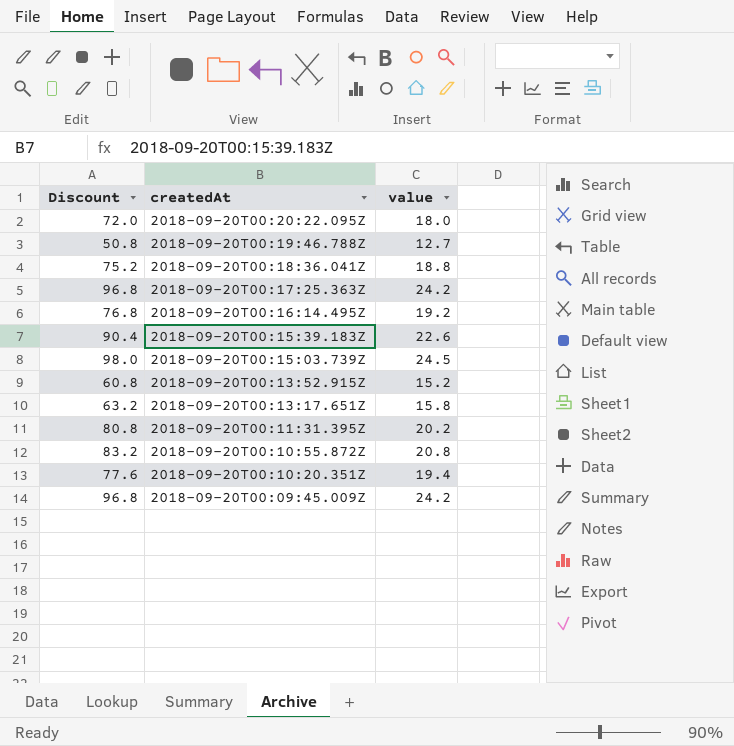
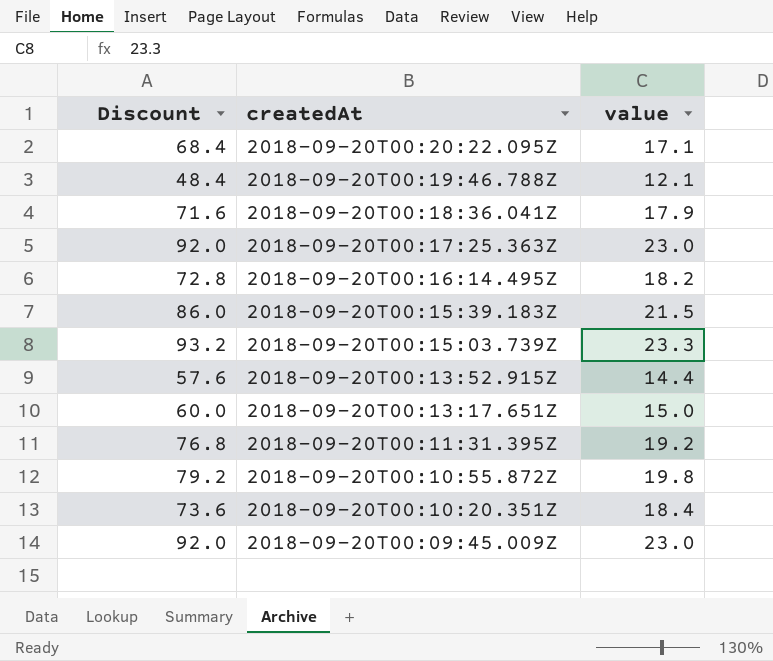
2018-09-20T00:20:22.095Z | Discount: 72.0 -> 68.4
2018-09-20T00:20:22.095Z | value: 18.0 -> 17.1
2018-09-20T00:19:46.788Z | Discount: 50.8 -> 48.4
2018-09-20T00:19:46.788Z | value: 12.7 -> 12.1
2018-09-20T00:18:36.041Z | Discount: 75.2 -> 71.6
2018-09-20T00:18:36.041Z | value: 18.8 -> 17.9
2018-09-20T00:17:25.363Z | Discount: 96.8 -> 92.0
2018-09-20T00:17:25.363Z | value: 24.2 -> 23.0
2018-09-20T00:16:14.495Z | Discount: 76.8 -> 72.8
2018-09-20T00:16:14.495Z | value: 19.2 -> 18.2
2018-09-20T00:15:39.183Z | Discount: 90.4 -> 86.0
2018-09-20T00:15:39.183Z | value: 22.6 -> 21.5
2018-09-20T00:15:03.739Z | Discount: 98.0 -> 93.2
2018-09-20T00:15:03.739Z | value: 24.5 -> 23.3
2018-09-20T00:13:52.915Z | Discount: 60.8 -> 57.6
2018-09-20T00:13:52.915Z | value: 15.2 -> 14.4
2018-09-20T00:13:17.651Z | Discount: 63.2 -> 60.0
2018-09-20T00:13:17.651Z | value: 15.8 -> 15.0
2018-09-20T00:11:31.395Z | Discount: 80.8 -> 76.8
2018-09-20T00:11:31.395Z | value: 20.2 -> 19.2
2018-09-20T00:10:55.872Z | Discount: 83.2 -> 79.2
2018-09-20T00:10:55.872Z | value: 20.8 -> 19.8
2018-09-20T00:10:20.351Z | Discount: 77.6 -> 73.6
2018-09-20T00:10:20.351Z | value: 19.4 -> 18.4
2018-09-20T00:09:45.009Z | Discount: 96.8 -> 92.0
2018-09-20T00:09:45.009Z | value: 24.2 -> 23.0

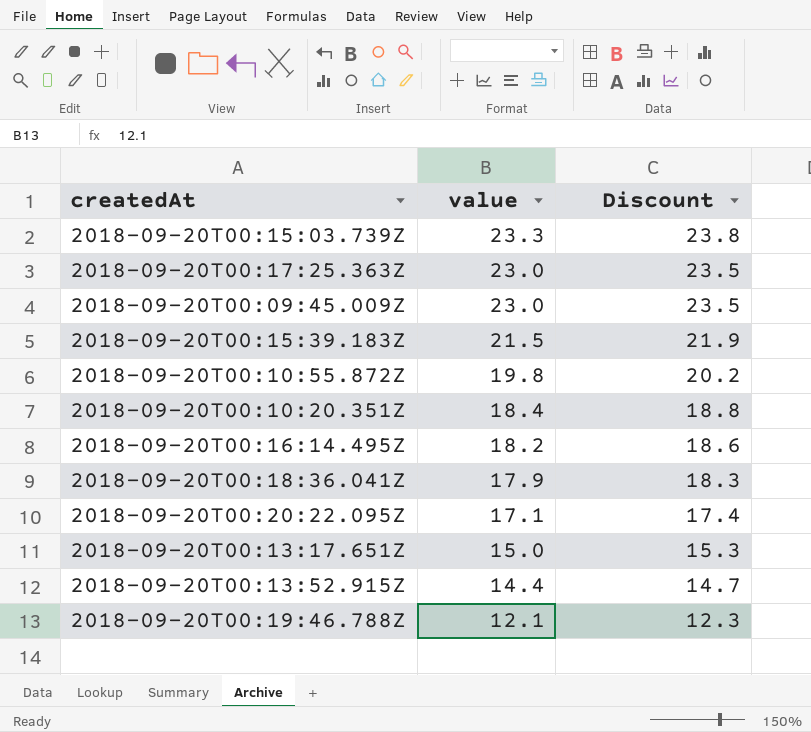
row order: createdAt descending -> value descending
column Discount | formula: [value] * 4 -> [value] * 1.02
column Discount | position: 1 -> 3
row 2018-09-20T00:11:31.395Z: 76.8 | 19.2 -> none

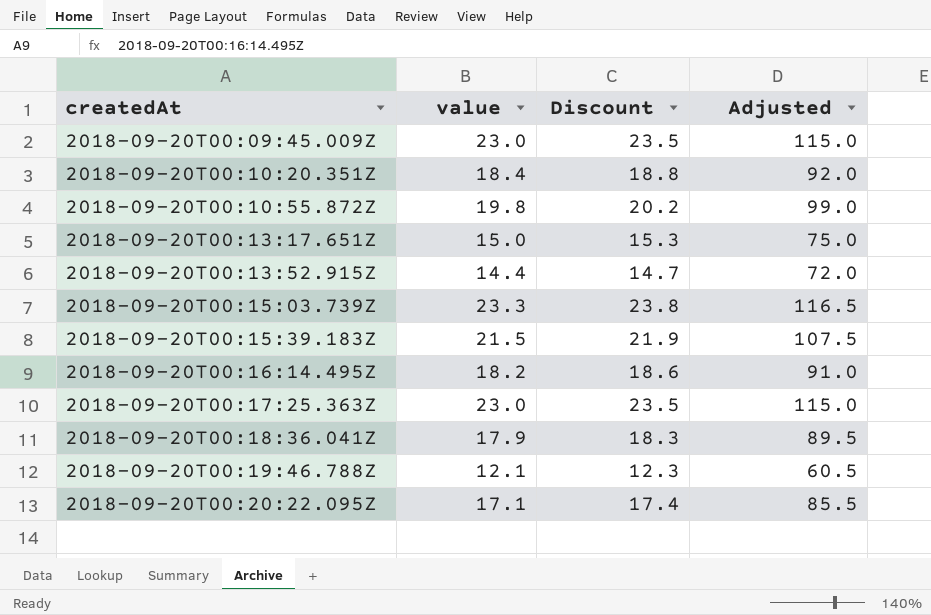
row order: value descending -> createdAt ascending
column Adjusted | formula: none -> [value] * 5

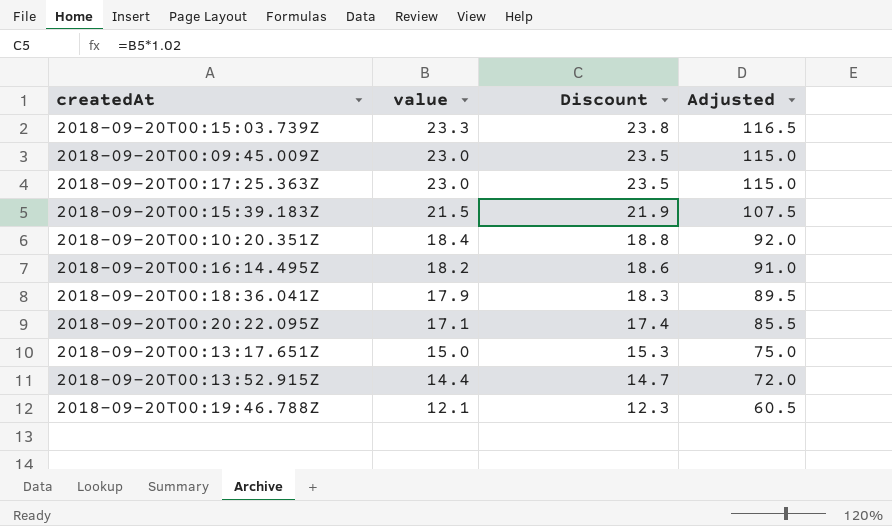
row order: createdAt ascending -> value descending
row 2018-09-20T00:10:55.872Z: 19.8 | 20.2 | 99.0 -> none

